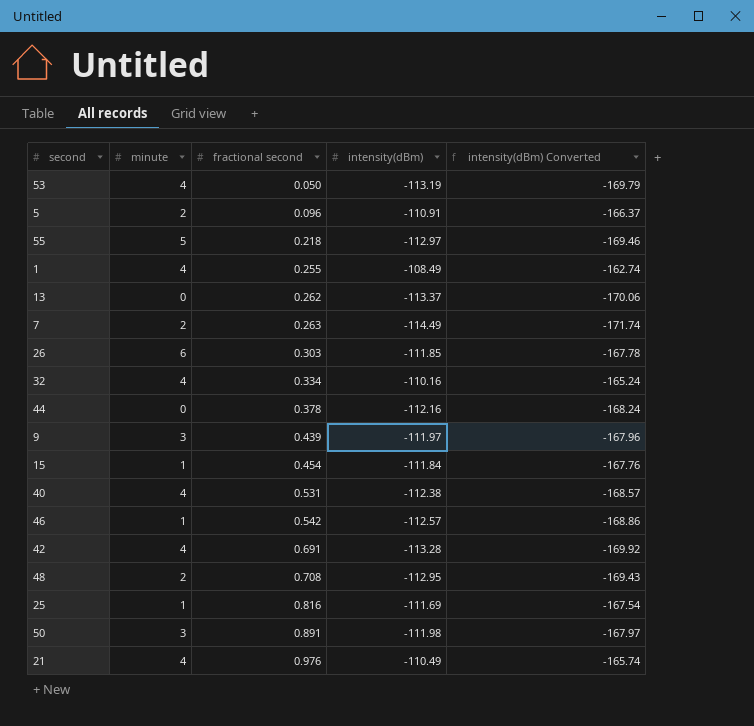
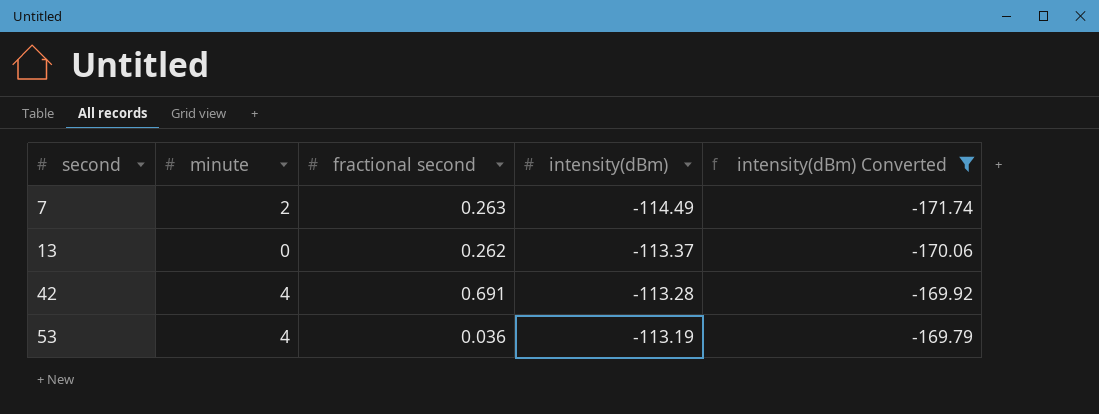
filter: none -> intensity(dBm) Converted <= -169.79
row order: fractional second ascending -> second ascending
53 | fractional second: 0.050 -> 0.036

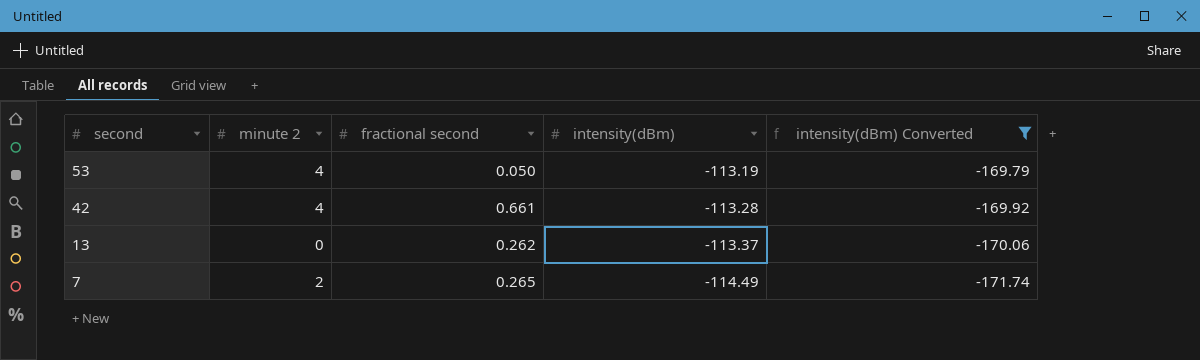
row order: second ascending -> second descending
column name: minute -> minute 2
53 | fractional second: 0.036 -> 0.050
42 | fractional second: 0.691 -> 0.661
7 | fractional second: 0.263 -> 0.265

